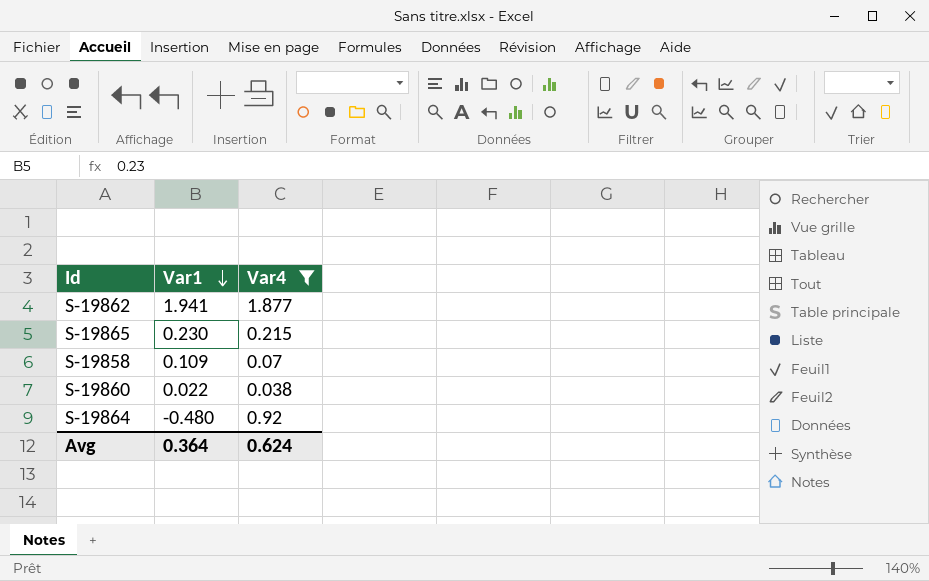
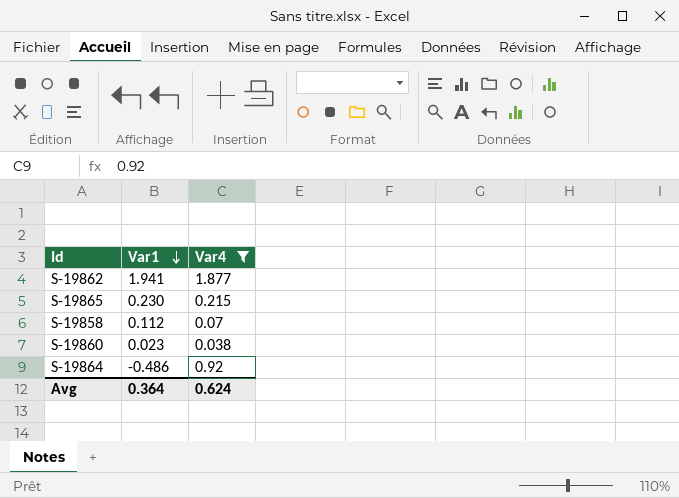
S-19858 | Var1: 0.109 -> 0.112
S-19860 | Var1: 0.022 -> 0.023
S-19864 | Var1: -0.480 -> -0.486

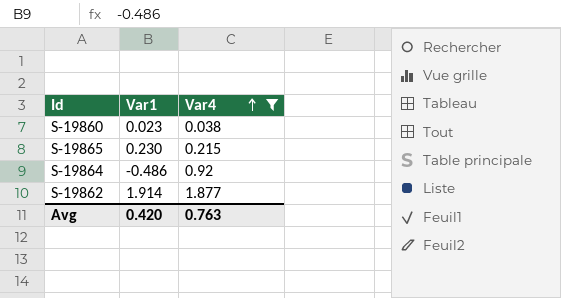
row order: Var1 descending -> Var4 ascending
row S-19858: 0.112 | 0.07 -> none
S-19862 | Var1: 1.941 -> 1.914
Avg | Var1: 0.364 -> 0.420
Avg | Var4: 0.624 -> 0.763

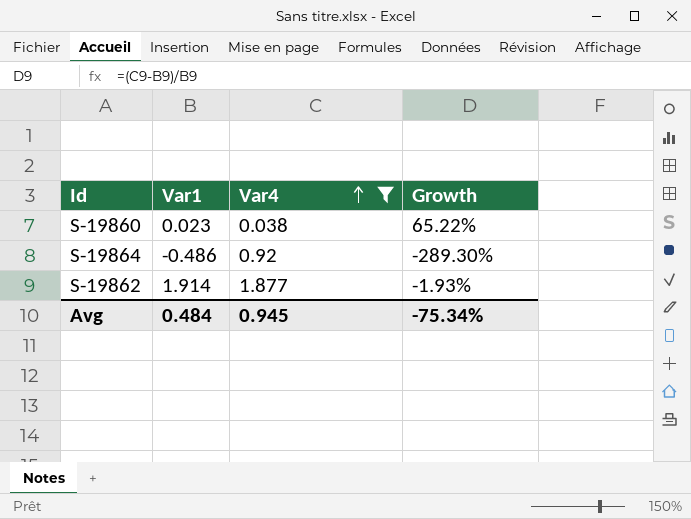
column Growth | formula: none -> ([Var4] - [Var1]) / [Var1]
row S-19865: 0.230 | 0.215 -> none
Avg | Var1: 0.420 -> 0.484
Avg | Var4: 0.763 -> 0.945

